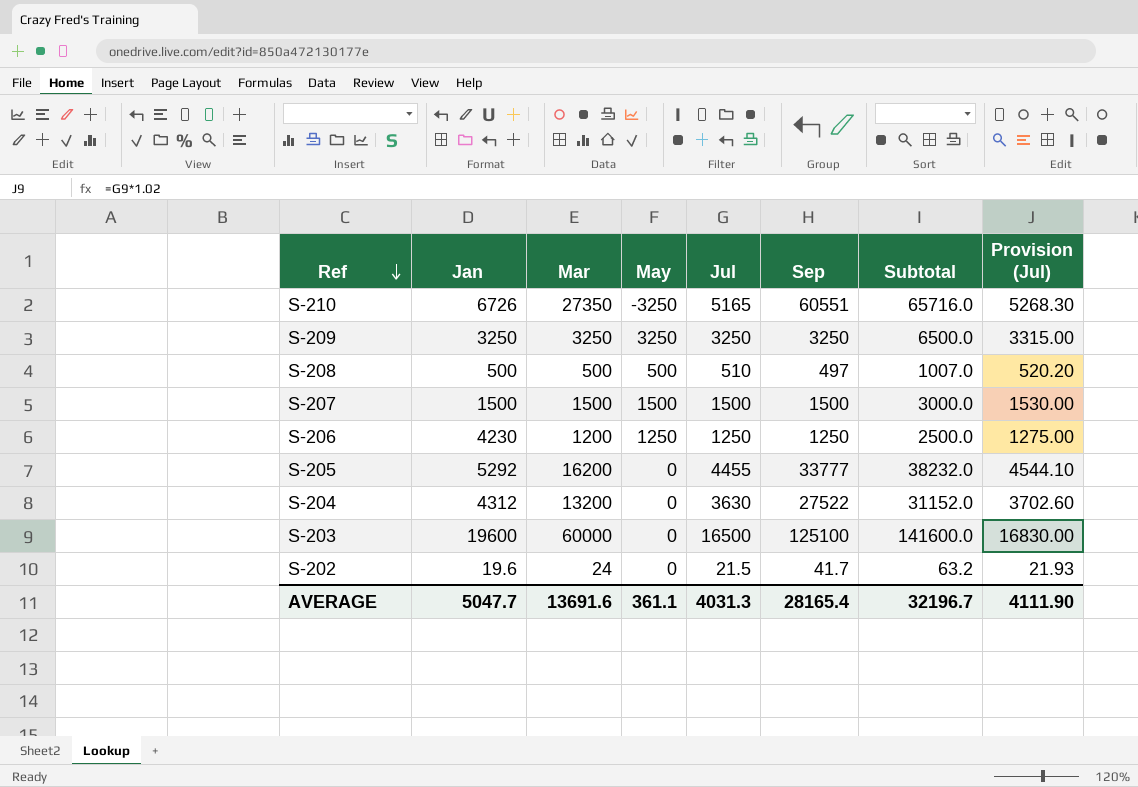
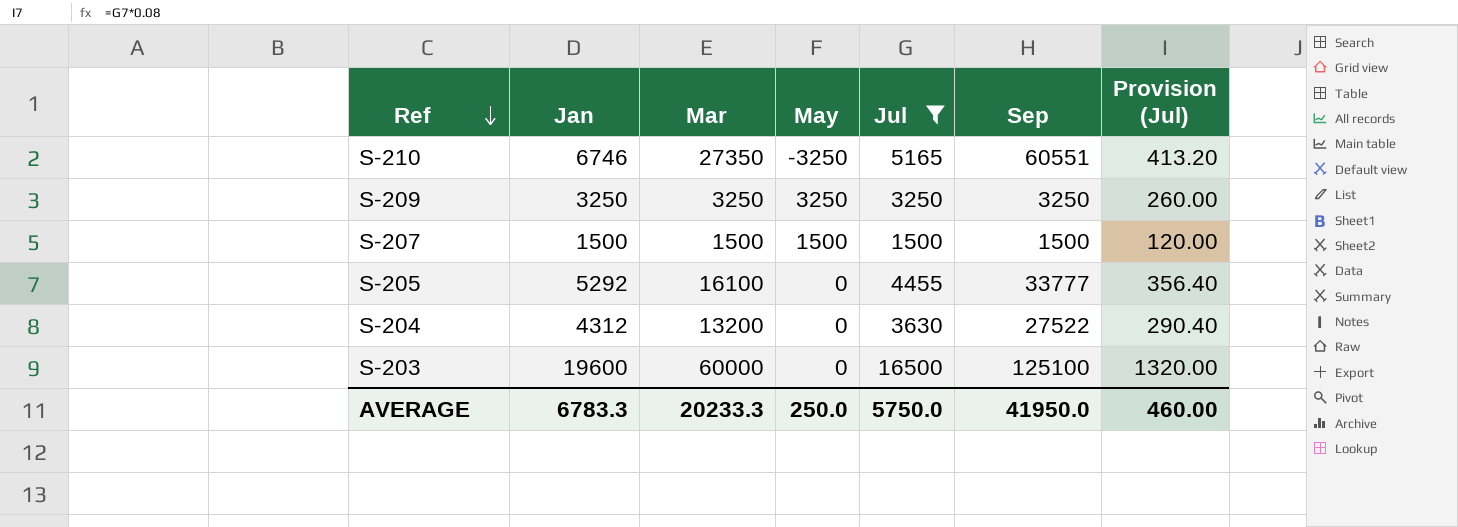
filter: none -> Jul >= 1500
column Subtotal | formula: [Jul] + [Sep] -> none
column Provision (Jul) | formula: [Jul] * 1.02 -> [Jul] * 0.08
S-210 | Jan: 6726 -> 6746
S-205 | Mar: 16200 -> 16100
AVERAGE | Jan: 5047.7 -> 6783.3
AVERAGE | Mar: 13691.6 -> 20233.3
AVERAGE | May: 361.1 -> 250.0
AVERAGE | Jul: 4031.3 -> 5750.0
AVERAGE | Sep: 28165.4 -> 41950.0
AVERAGE | Provision (Jul): 4111.90 -> 460.00

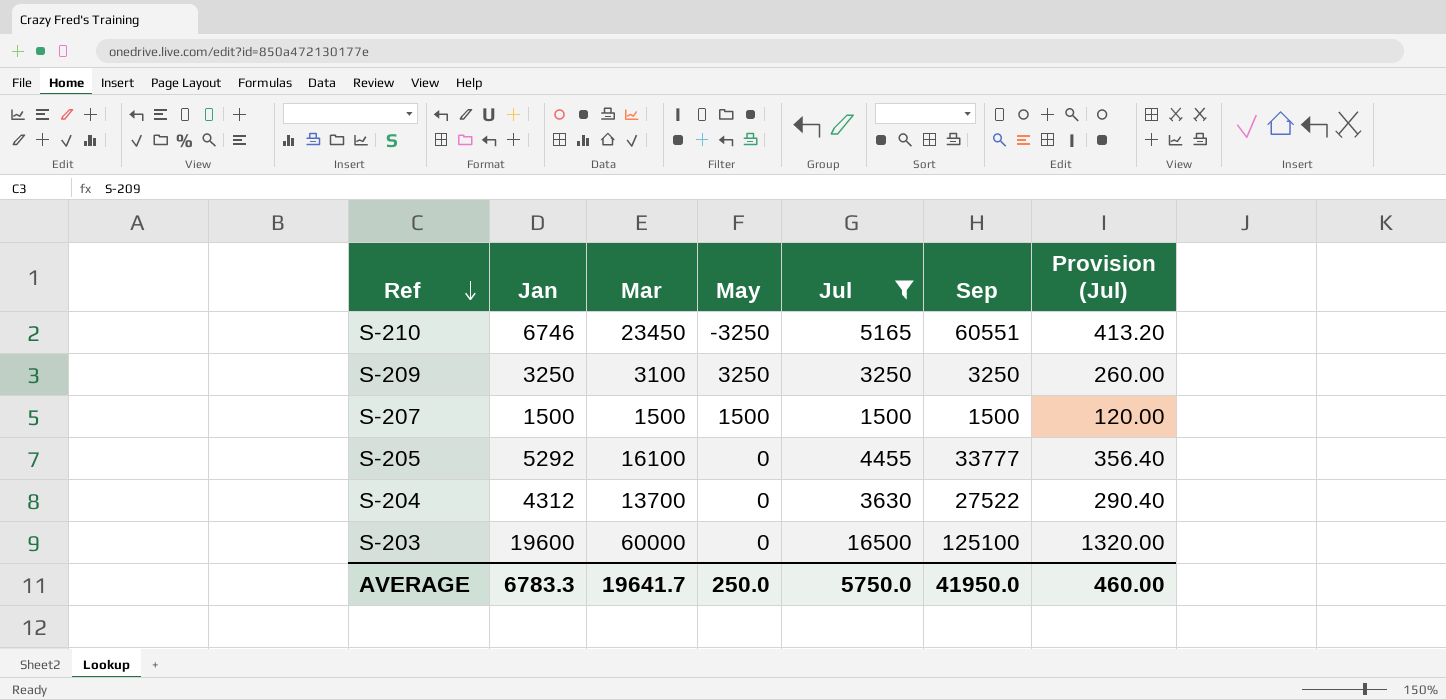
S-210 | Mar: 27350 -> 23450
S-209 | Mar: 3250 -> 3100
S-204 | Mar: 13200 -> 13700
AVERAGE | Mar: 20233.3 -> 19641.7

